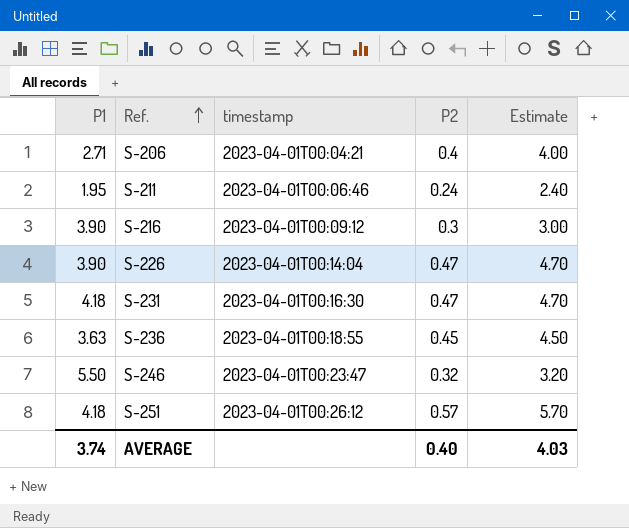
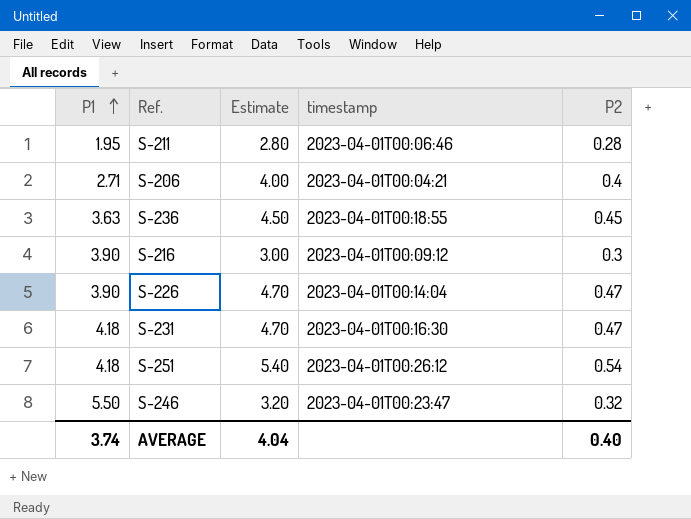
row order: Ref. ascending -> P1 ascending
column Estimate | position: 5 -> 3
S-211 | Estimate: 2.40 -> 2.80
S-211 | P2: 0.24 -> 0.28
S-251 | Estimate: 5.70 -> 5.40
S-251 | P2: 0.57 -> 0.54
AVERAGE | Estimate: 4.03 -> 4.04

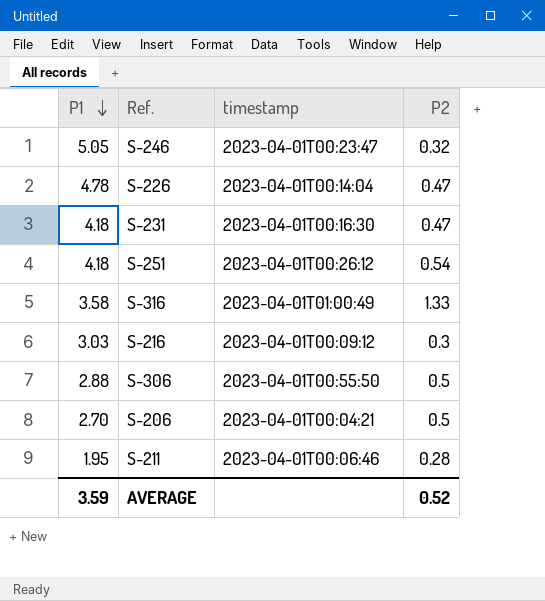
row order: P1 ascending -> P1 descending
column Estimate | formula: [P2] * 10 -> none
row S-236: 3.63 | 4.50 | 2023-04-01T00:18:55 | 0.45 -> none
S-246 | P1: 5.50 -> 5.05
S-226 | P1: 3.90 -> 4.78
row S-316: none -> 3.58 | 2023-04-01T01:00:49 | 1.33
S-216 | P1: 3.90 -> 3.03
row S-306: none -> 2.88 | 2023-04-01T00:55:50 | 0.5
S-206 | P1: 2.71 -> 2.70
S-206 | P2: 0.4 -> 0.5
AVERAGE | P1: 3.74 -> 3.59
AVERAGE | P2: 0.40 -> 0.52

